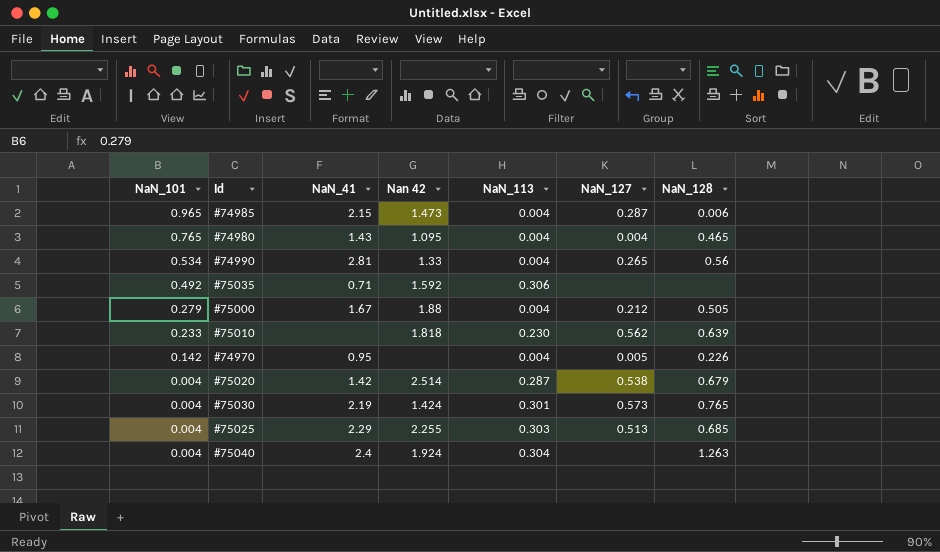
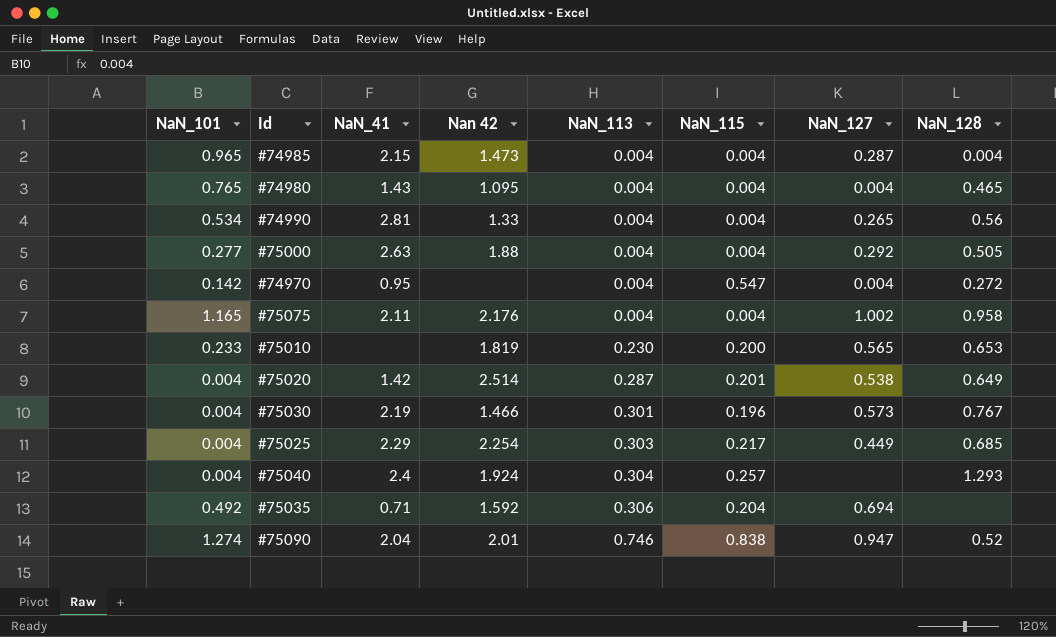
row order: NaN_101 descending -> NaN_113 ascending
column NaN_115 | position: none -> 6
#74985 | NaN_128: 0.006 -> 0.004
#75000 | NaN_101: 0.279 -> 0.277
#75000 | NaN_41: 1.67 -> 2.63
#75000 | NaN_127: 0.212 -> 0.292
#74970 | NaN_127: 0.005 -> 0.004
#74970 | NaN_128: 0.226 -> 0.272
row #75075: none -> 1.165 | 2.11 | 2.176 | 0.004 | 0.004 | 1.002 | 0.958
#75010 | Nan 42: 1.818 -> 1.819
#75010 | NaN_127: 0.562 -> 0.565
#75010 | NaN_128: 0.639 -> 0.653
#75020 | NaN_128: 0.679 -> 0.649
#75030 | Nan 42: 1.424 -> 1.466
#75030 | NaN_128: 0.765 -> 0.767
#75025 | Nan 42: 2.255 -> 2.254
#75025 | NaN_127: 0.513 -> 0.449
#75040 | NaN_128: 1.263 -> 1.293
#75035 | NaN_127: none -> 0.694
row #75090: none -> 1.274 | 2.04 | 2.01 | 0.746 | 0.838 | 0.947 | 0.52

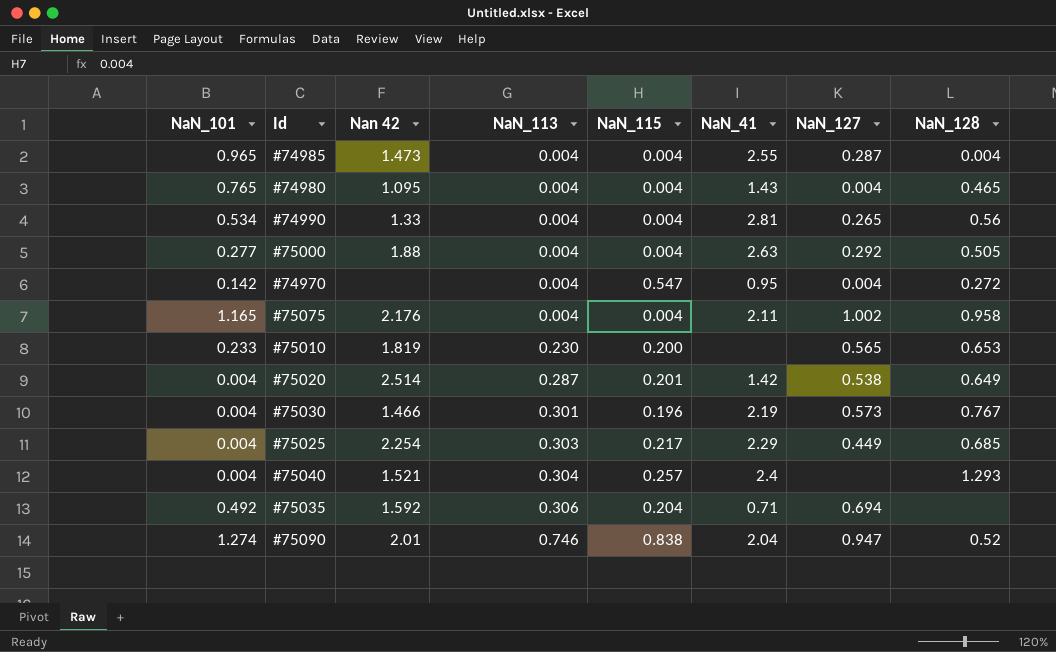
column NaN_41 | position: 3 -> 6
#74985 | NaN_41: 2.15 -> 2.55
#75040 | Nan 42: 1.924 -> 1.521

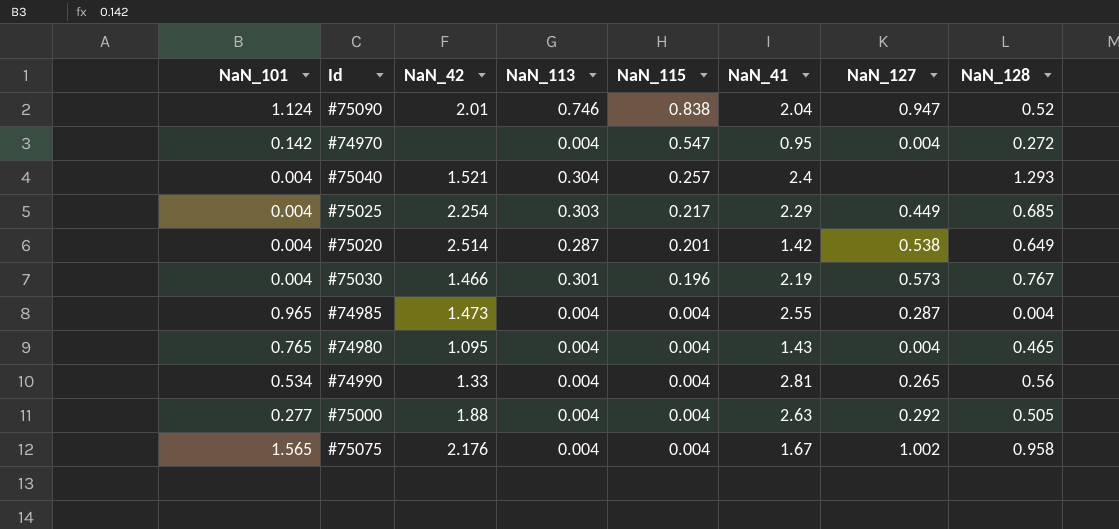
row order: NaN_113 ascending -> NaN_115 descending
column name: Nan 42 -> NaN_42
row #75010: 0.233 | 1.819 | 0.230 | 0.200 | none | 0.565 | 0.653 -> none
row #75035: 0.492 | 1.592 | 0.306 | 0.204 | 0.71 | 0.694 | none -> none
#75090 | NaN_101: 1.274 -> 1.124
#75075 | NaN_101: 1.165 -> 1.565
#75075 | NaN_41: 2.11 -> 1.67

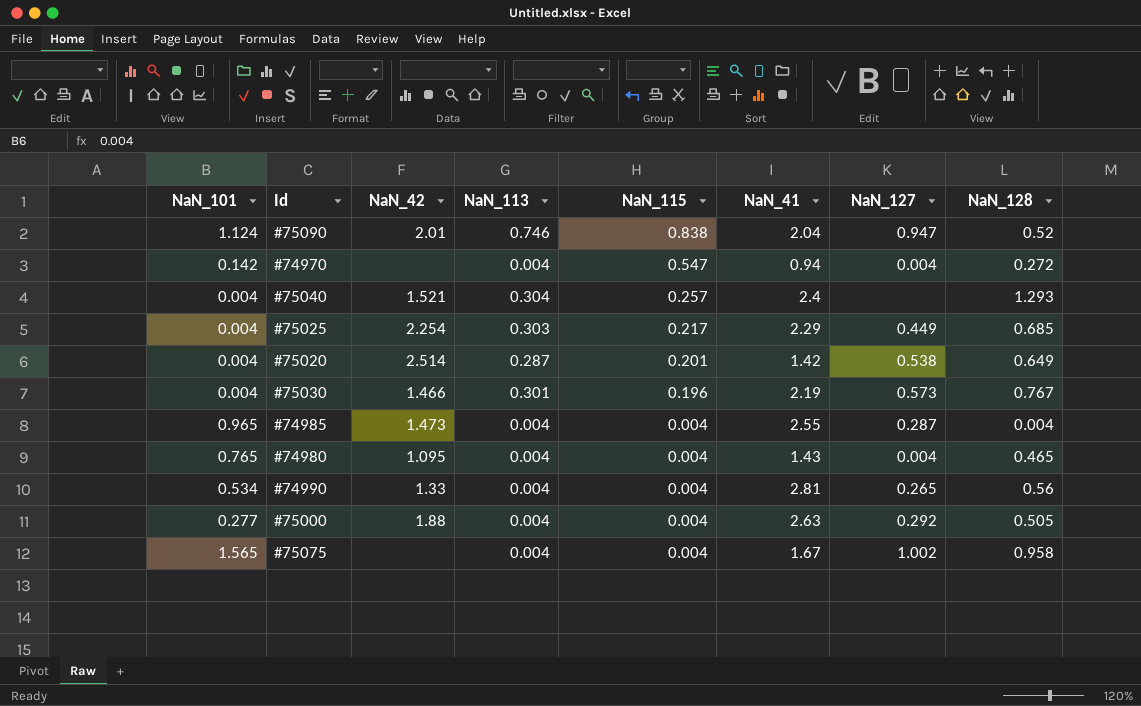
#74970 | NaN_41: 0.95 -> 0.94
#75075 | NaN_42: 2.176 -> none

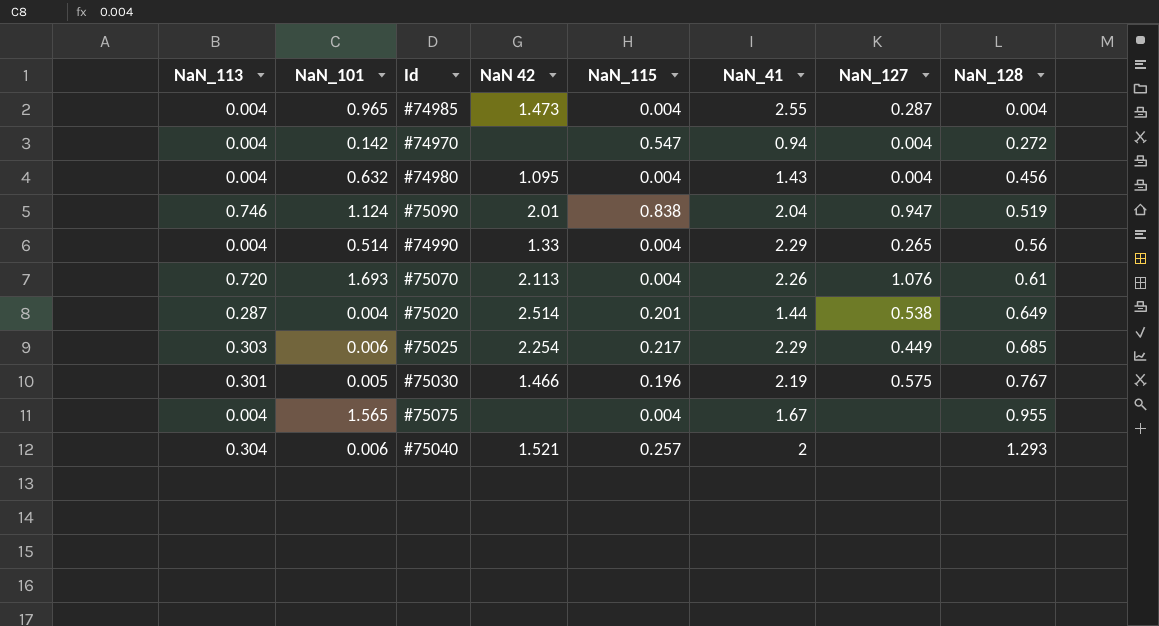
row order: NaN_115 descending -> NaN_128 ascending
column NaN_113 | position: 4 -> 1
column name: NaN_42 -> NaN 42
row #75000: 0.277 | 1.88 | 0.004 | 0.004 | 2.63 | 0.292 | 0.505 -> none
#74980 | NaN_101: 0.765 -> 0.632
#74980 | NaN_128: 0.465 -> 0.456
#75090 | NaN_128: 0.52 -> 0.519
#74990 | NaN_101: 0.534 -> 0.514
#74990 | NaN_41: 2.81 -> 2.29
row #75070: none -> 0.720 | 1.693 | 2.113 | 0.004 | 2.26 | 1.076 | 0.61
#75020 | NaN_41: 1.42 -> 1.44
#75025 | NaN_101: 0.004 -> 0.006
#75030 | NaN_101: 0.004 -> 0.005
#75030 | NaN_127: 0.573 -> 0.575
#75075 | NaN_127: 1.002 -> none
#75075 | NaN_128: 0.958 -> 0.955
#75040 | NaN_101: 0.004 -> 0.006
#75040 | NaN_41: 2.4 -> 2

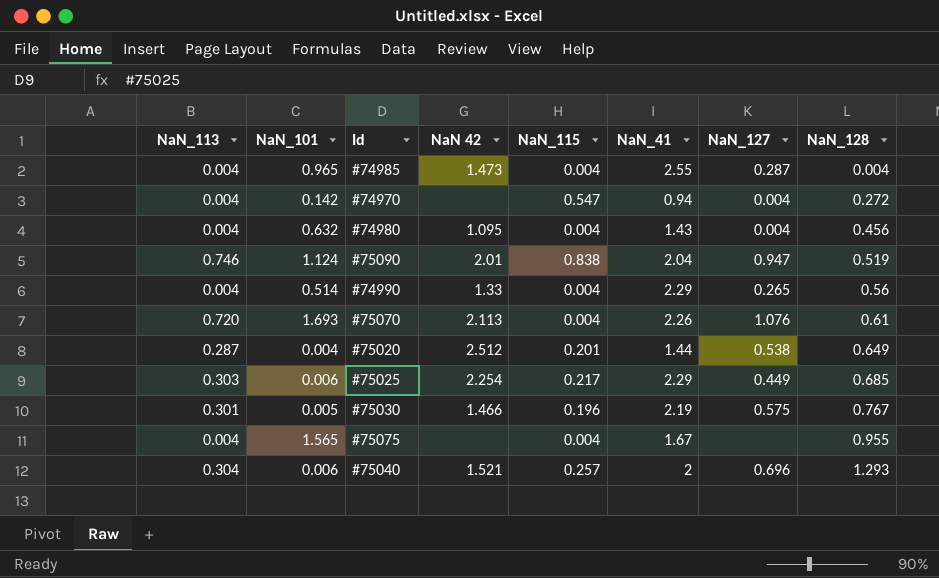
#75020 | NaN 42: 2.514 -> 2.512
#75040 | NaN_127: none -> 0.696

